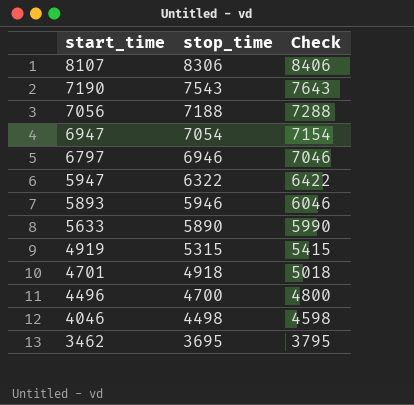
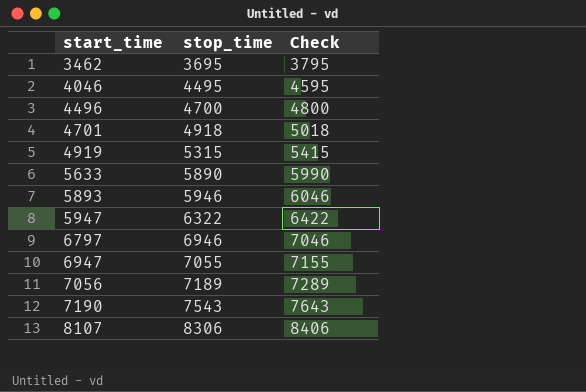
row order: start_time descending -> start_time ascending
4046 | stop_time: 4498 -> 4495
4046 | Check: 4598 -> 4595
6947 | stop_time: 7054 -> 7055
6947 | Check: 7154 -> 7155
7056 | stop_time: 7188 -> 7189
7056 | Check: 7288 -> 7289

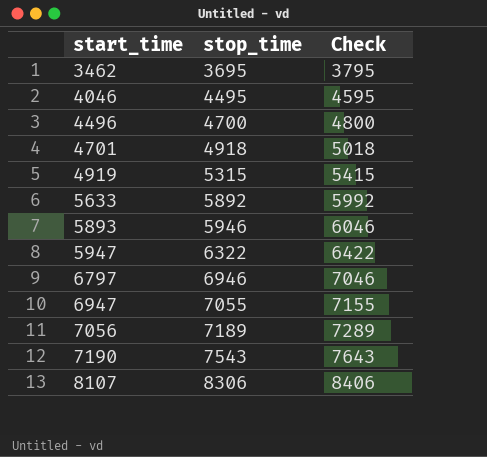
5633 | stop_time: 5890 -> 5892
5633 | Check: 5990 -> 5992

